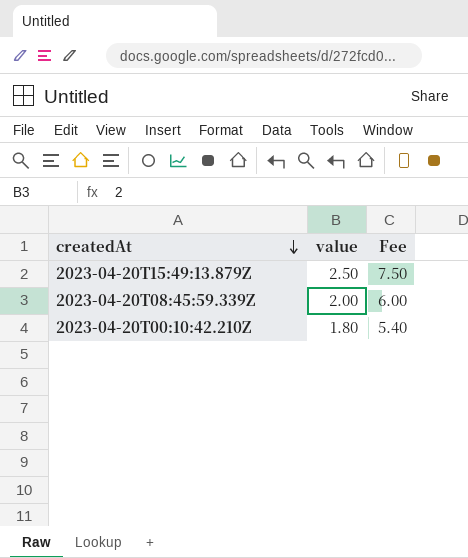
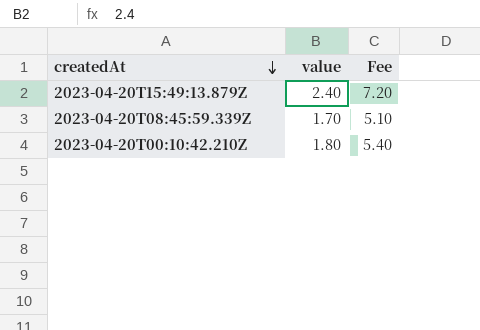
2023-04-20T15:49:13.879Z | value: 2.50 -> 2.40
2023-04-20T15:49:13.879Z | Fee: 7.50 -> 7.20
2023-04-20T08:45:59.339Z | value: 2.00 -> 1.70
2023-04-20T08:45:59.339Z | Fee: 6.00 -> 5.10

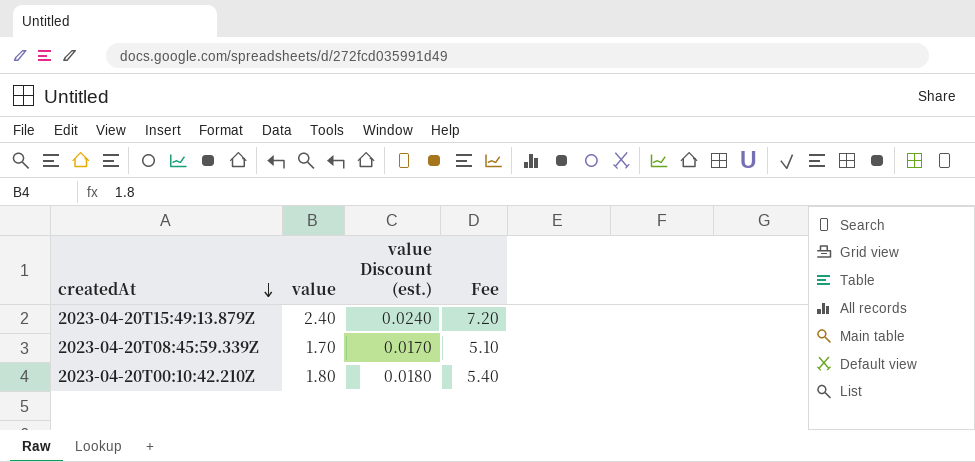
column value Discount (est.) | formula: none -> [value] * 0.01

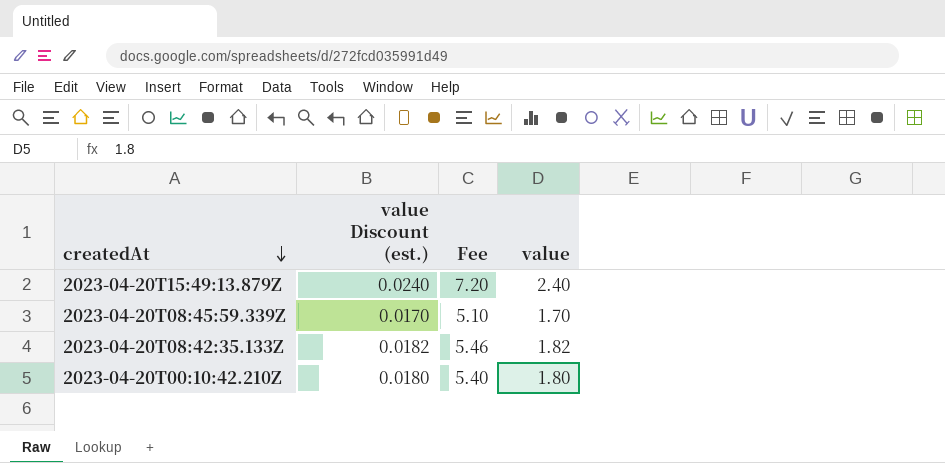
column value | position: 2 -> 4
row 2023-04-20T08:42:35.133Z: none -> 0.0182 | 5.46 | 1.82

